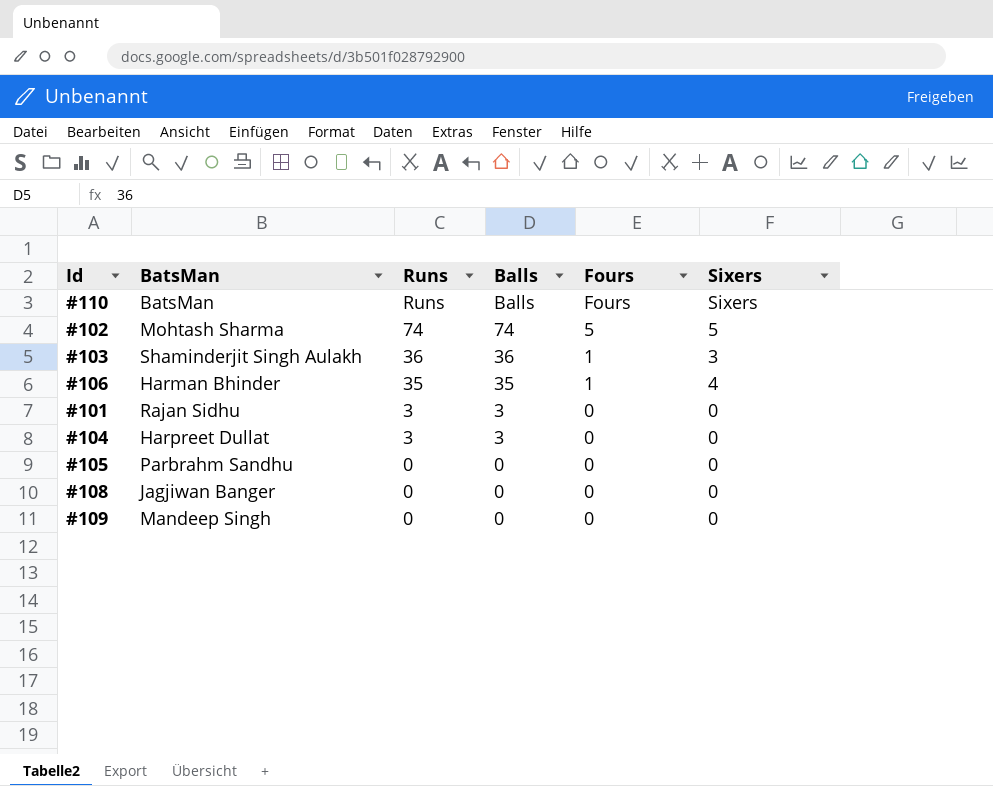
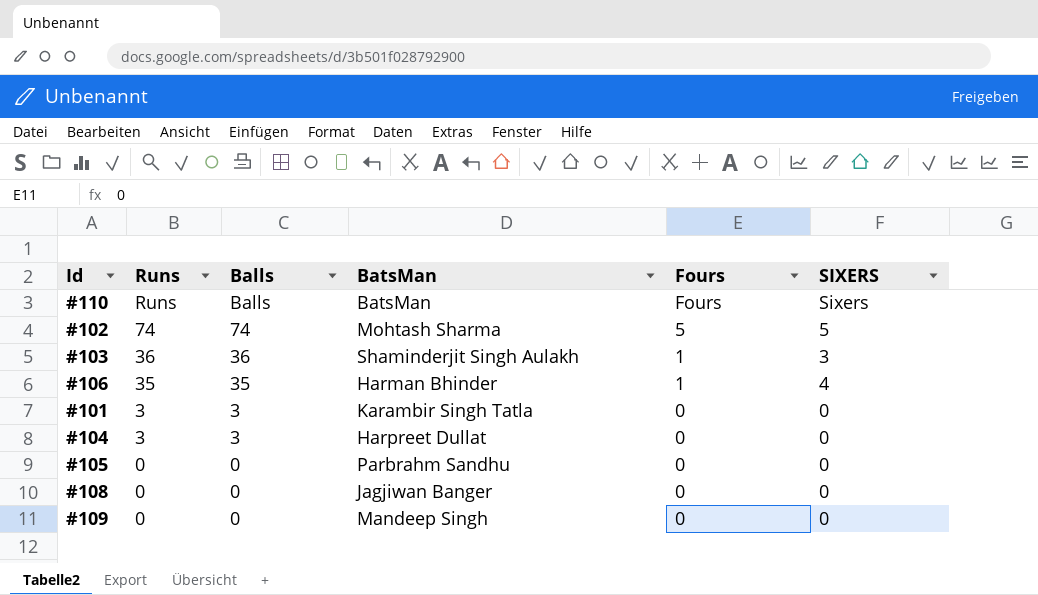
column BatsMan | position: 2 -> 4
column name: Sixers -> SIXERS
#101 | BatsMan: Rajan Sidhu -> Karambir Singh Tatla

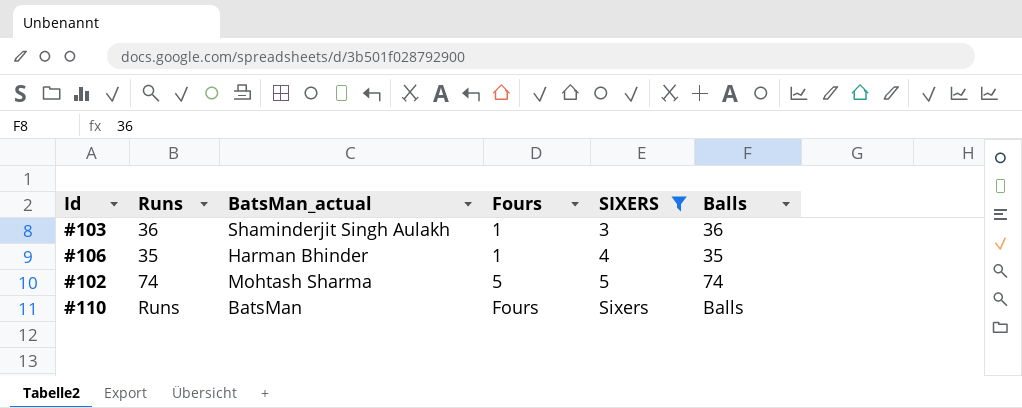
filter: none -> SIXERS != 0
row order: Runs descending -> Fours ascending
column name: BatsMan -> BatsMan_actual
column Balls | position: 3 -> 6

